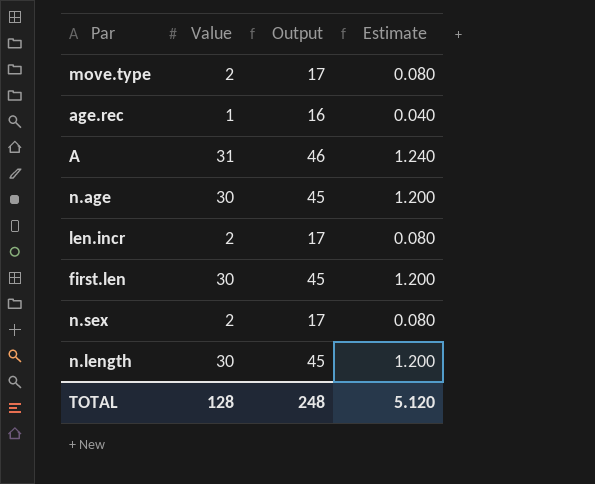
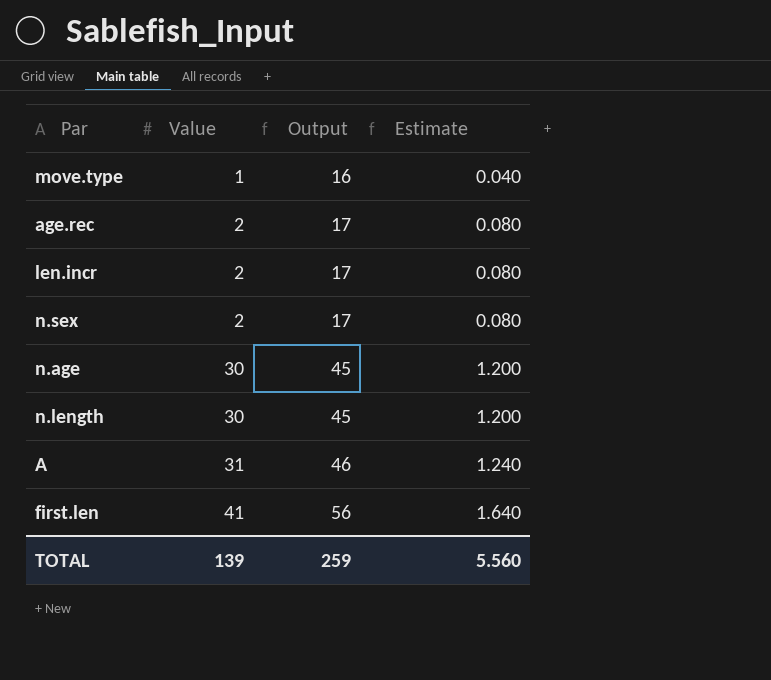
row order: none -> Value ascending
move.type | Value: 2 -> 1
move.type | Output: 17 -> 16
move.type | Estimate: 0.080 -> 0.040
age.rec | Value: 1 -> 2
age.rec | Output: 16 -> 17
age.rec | Estimate: 0.040 -> 0.080
first.len | Value: 30 -> 41
first.len | Output: 45 -> 56
first.len | Estimate: 1.200 -> 1.640
TOTAL | Value: 128 -> 139
TOTAL | Output: 248 -> 259
TOTAL | Estimate: 5.120 -> 5.560

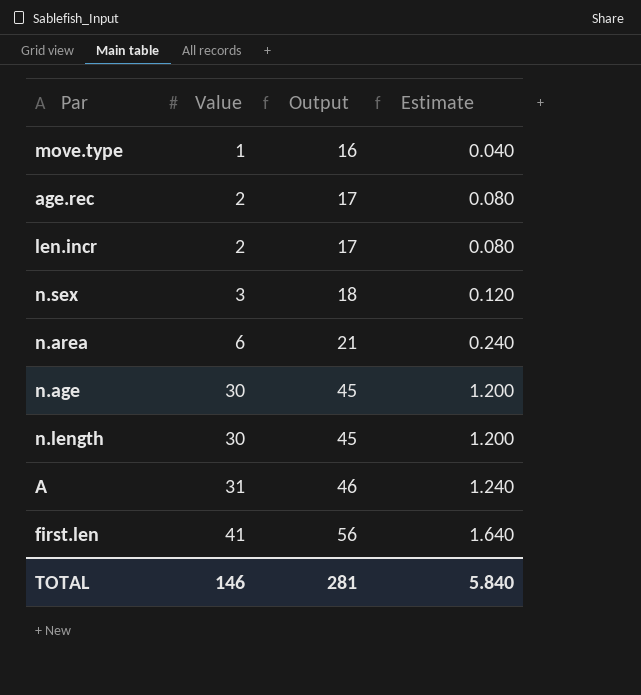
n.sex | Value: 2 -> 3
n.sex | Output: 17 -> 18
n.sex | Estimate: 0.080 -> 0.120
row n.area: none -> 6 | 21 | 0.240
TOTAL | Value: 139 -> 146
TOTAL | Output: 259 -> 281
TOTAL | Estimate: 5.560 -> 5.840

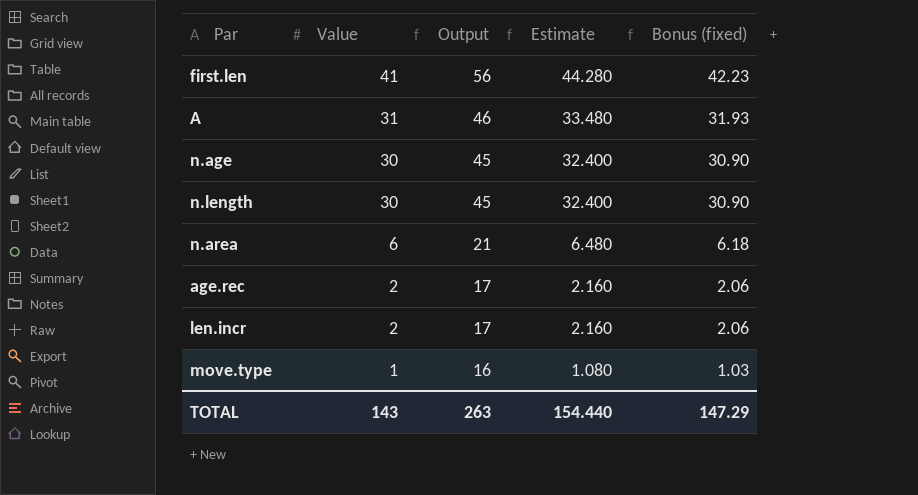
row order: Value ascending -> Value descending
column Estimate | formula: [Value] * 0.04 -> [Value] * 1.08
column Bonus (fixed) | formula: none -> [Value] * 1.03
row n.sex: 3 | 18 | 0.120 -> none
TOTAL | Value: 146 -> 143
TOTAL | Output: 281 -> 263
TOTAL | Estimate: 5.840 -> 154.440

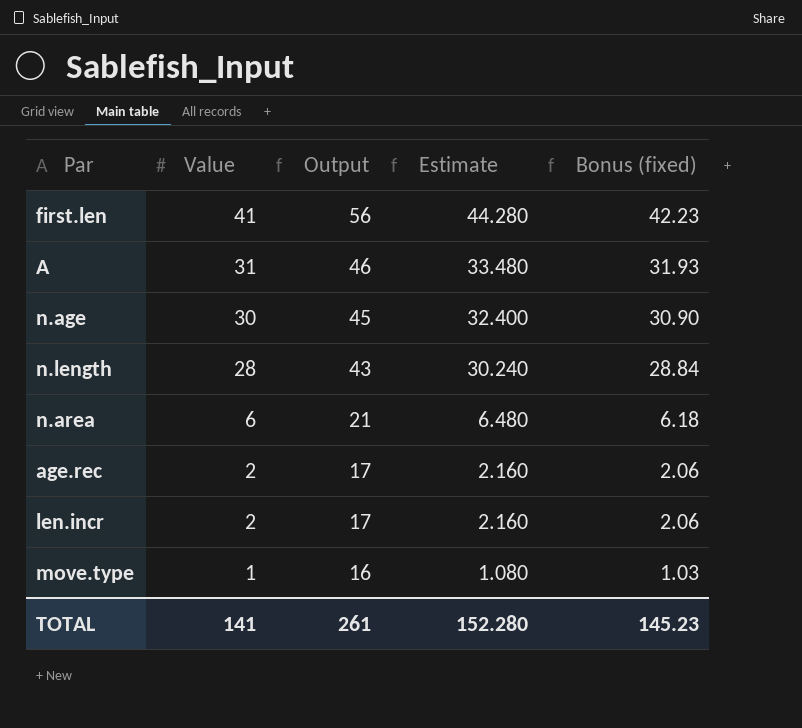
n.length | Value: 30 -> 28
n.length | Output: 45 -> 43
n.length | Estimate: 32.400 -> 30.240
n.length | Bonus (fixed): 30.90 -> 28.84
TOTAL | Value: 143 -> 141
TOTAL | Output: 263 -> 261
TOTAL | Estimate: 154.440 -> 152.280
TOTAL | Bonus (fixed): 147.29 -> 145.23

